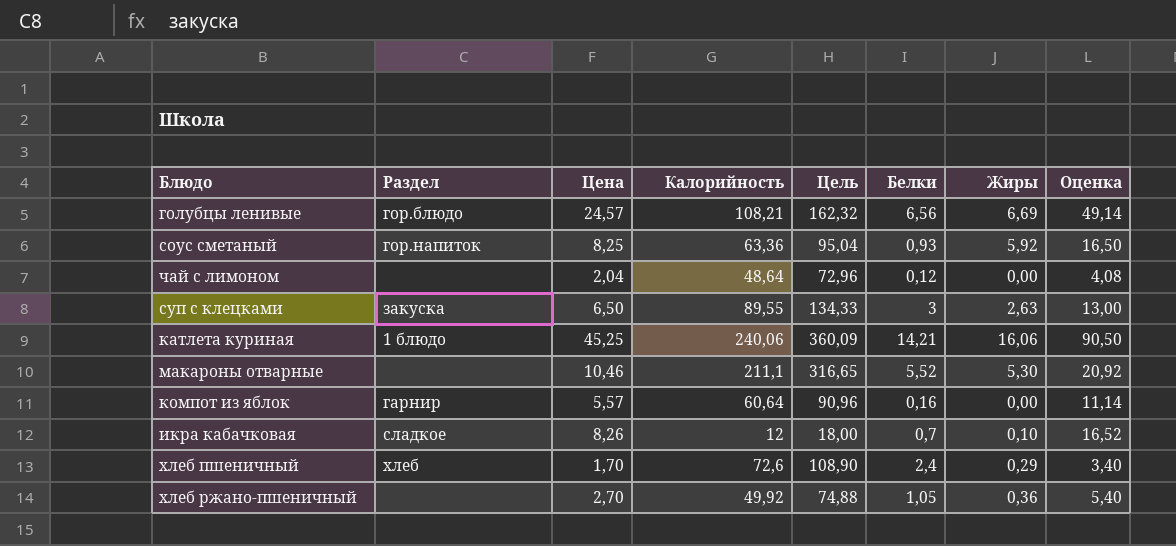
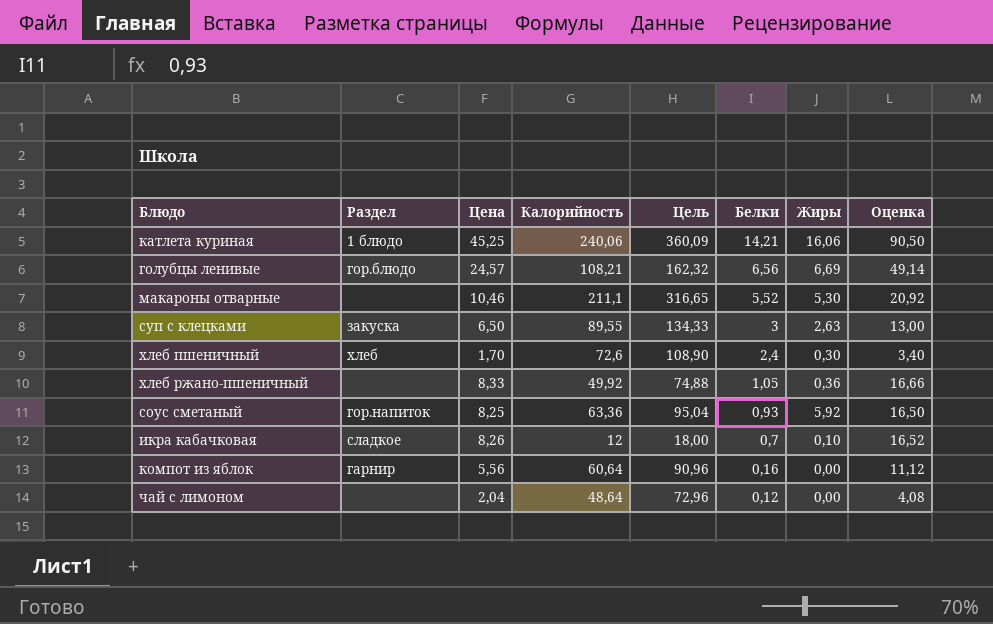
row order: none -> Белки descending
хлеб пшеничный | Жиры: 0,29 -> 0,30
хлеб ржано-пшеничный | Цена: 2,70 -> 8,33
хлеб ржано-пшеничный | Оценка: 5,40 -> 16,66
компот из яблок | Цена: 5,57 -> 5,56
компот из яблок | Оценка: 11,14 -> 11,12

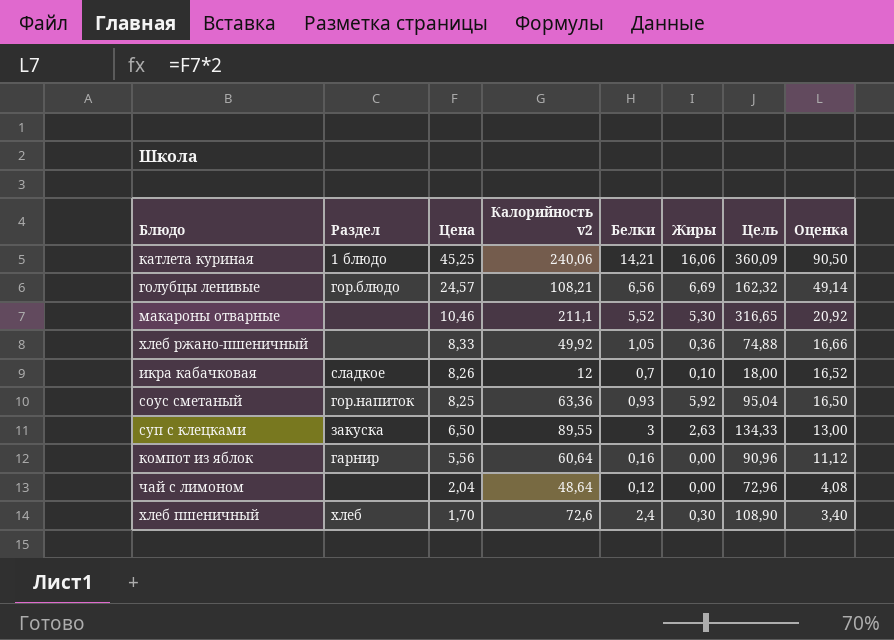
row order: Белки descending -> Цена descending
column name: Калорийность -> Калорийность v2
column Цель | position: 5 -> 7

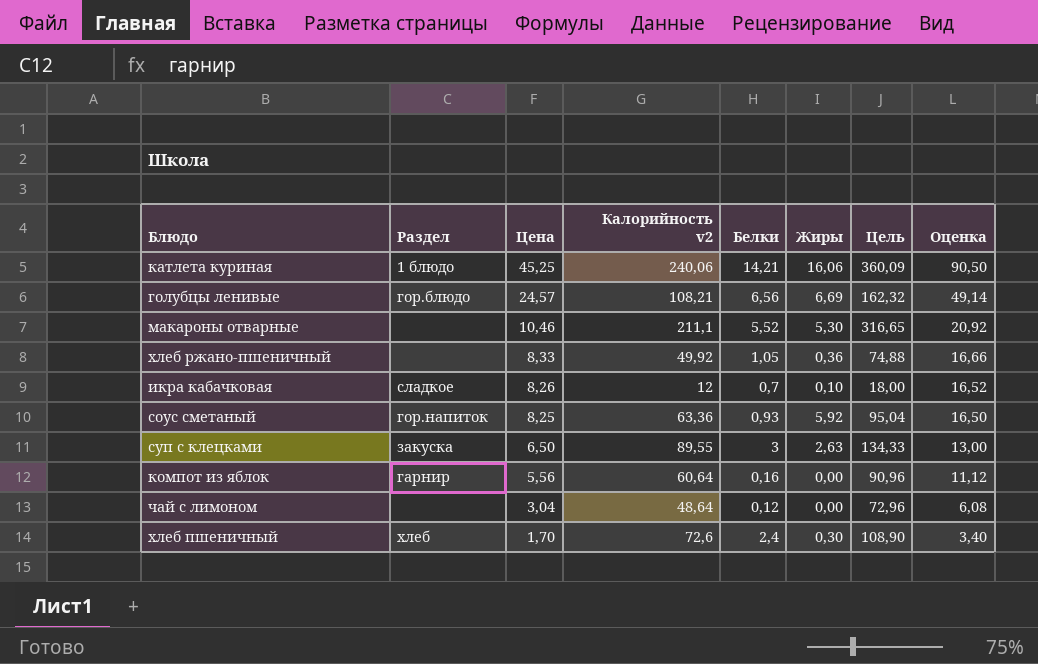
чай с лимоном | Цена: 2,04 -> 3,04
чай с лимоном | Оценка: 4,08 -> 6,08

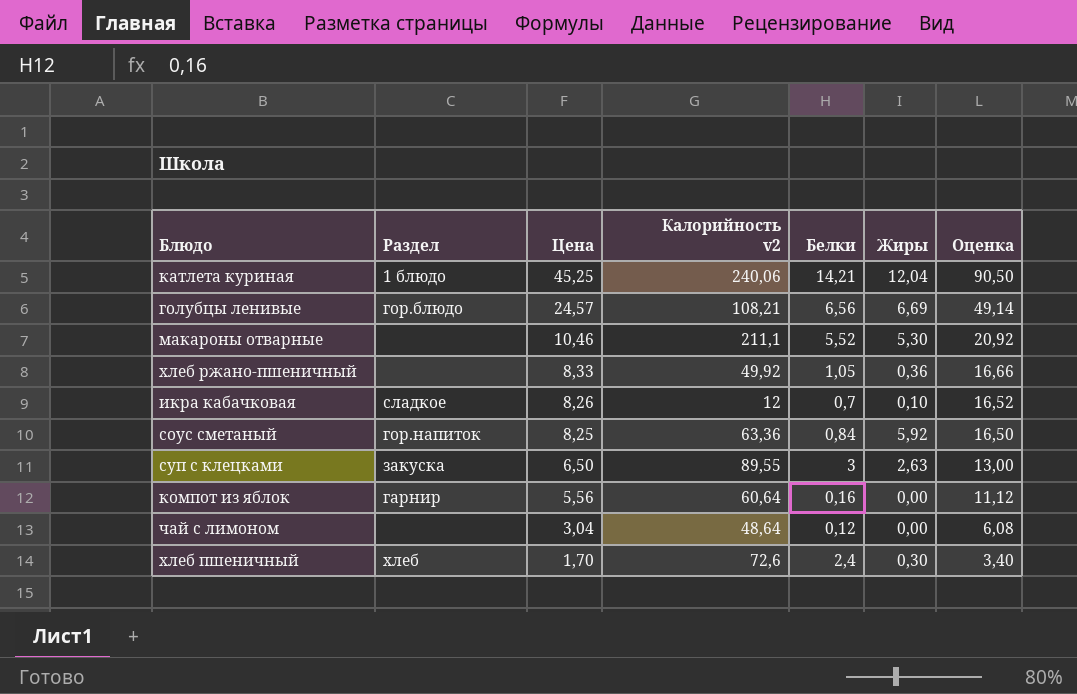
column Цель | formula: [Калорийность v2] * 1,5 -> none
катлета куриная | Жиры: 16,06 -> 12,04
соус сметаный | Белки: 0,93 -> 0,84

